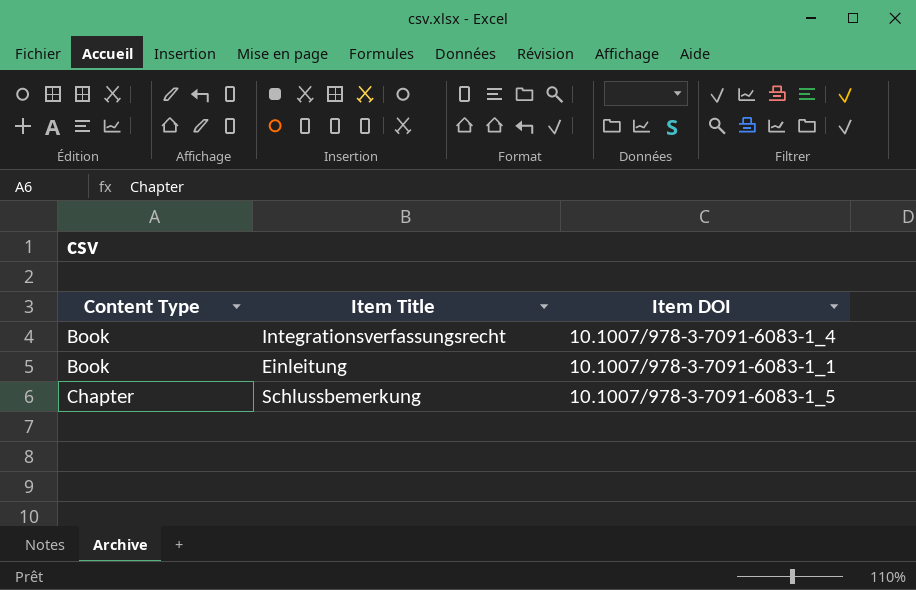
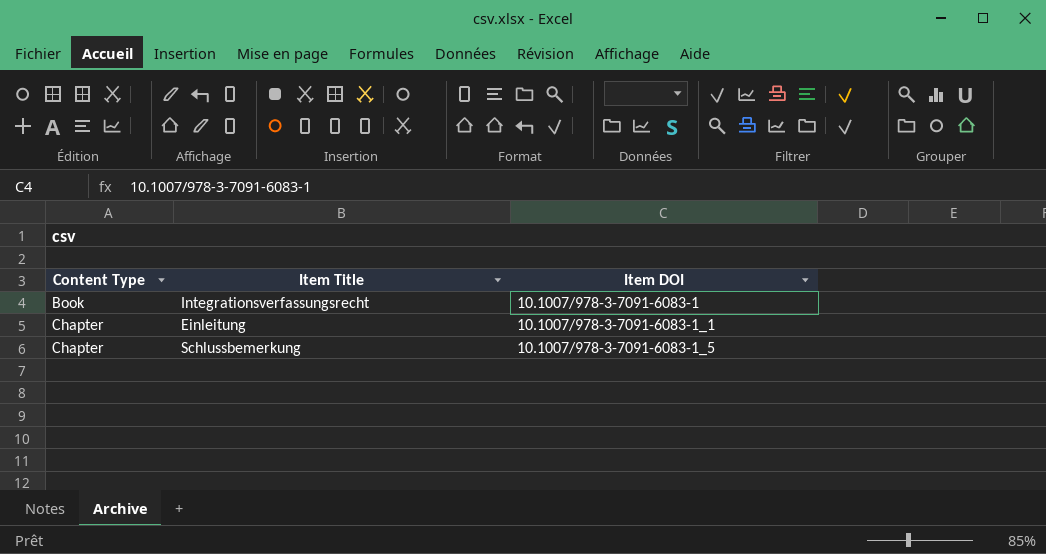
Integrationsverfassungsrecht | Item DOI: 10.1007/978-3-7091-6083-1_4 -> 10.1007/978-3-7091-6083-1
Einleitung | Content Type: Book -> Chapter

